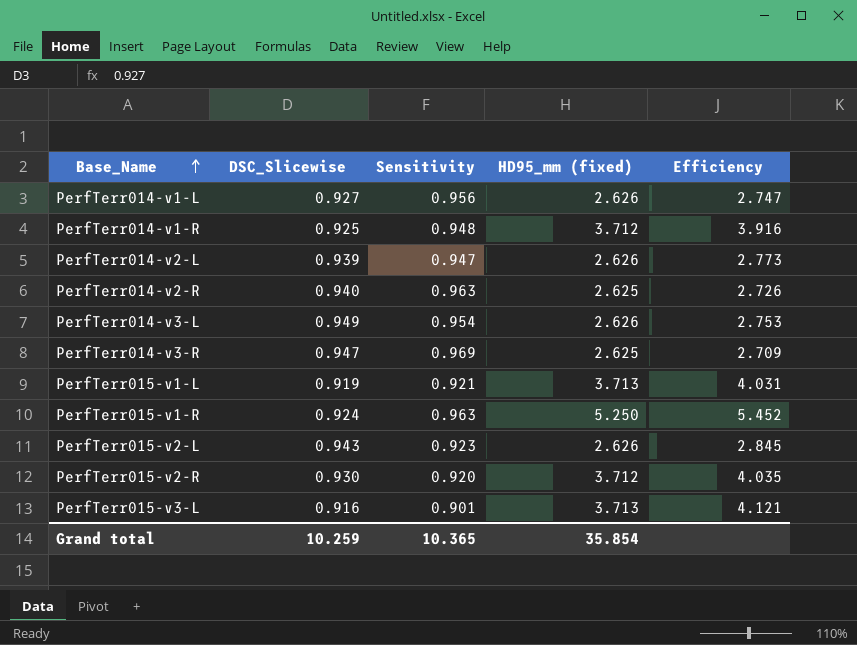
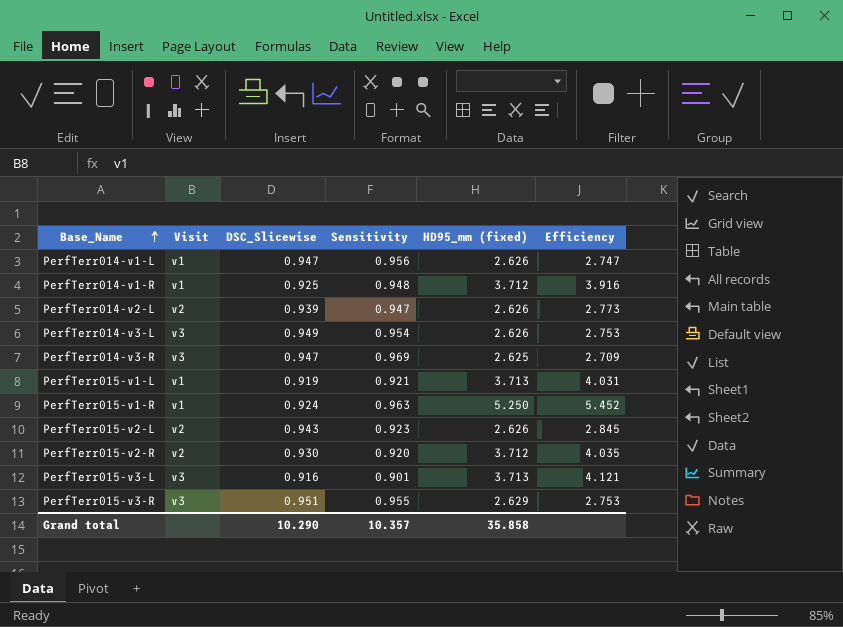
column Visit | position: none -> 2
row PerfTerr014-v2-R: 0.940 | 0.963 | 2.625 | 2.726 -> none
PerfTerr014-v1-L | DSC_Slicewise: 0.927 -> 0.947
row PerfTerr015-v3-R: none -> v3 | 0.951 | 0.955 | 2.629 | 2.753
Grand total | DSC_Slicewise: 10.259 -> 10.290
Grand total | Sensitivity: 10.365 -> 10.357
Grand total | HD95_mm (fixed): 35.854 -> 35.858

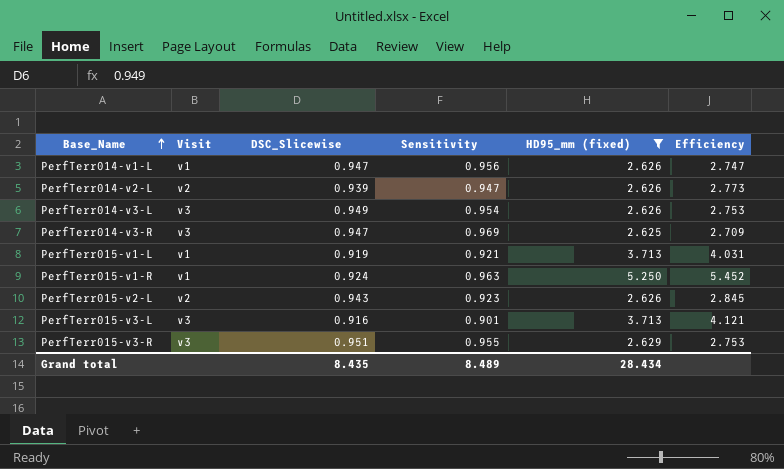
filter: none -> HD95_mm (fixed) != 3.712
Grand total | DSC_Slicewise: 10.290 -> 8.435
Grand total | Sensitivity: 10.357 -> 8.489
Grand total | HD95_mm (fixed): 35.858 -> 28.434

